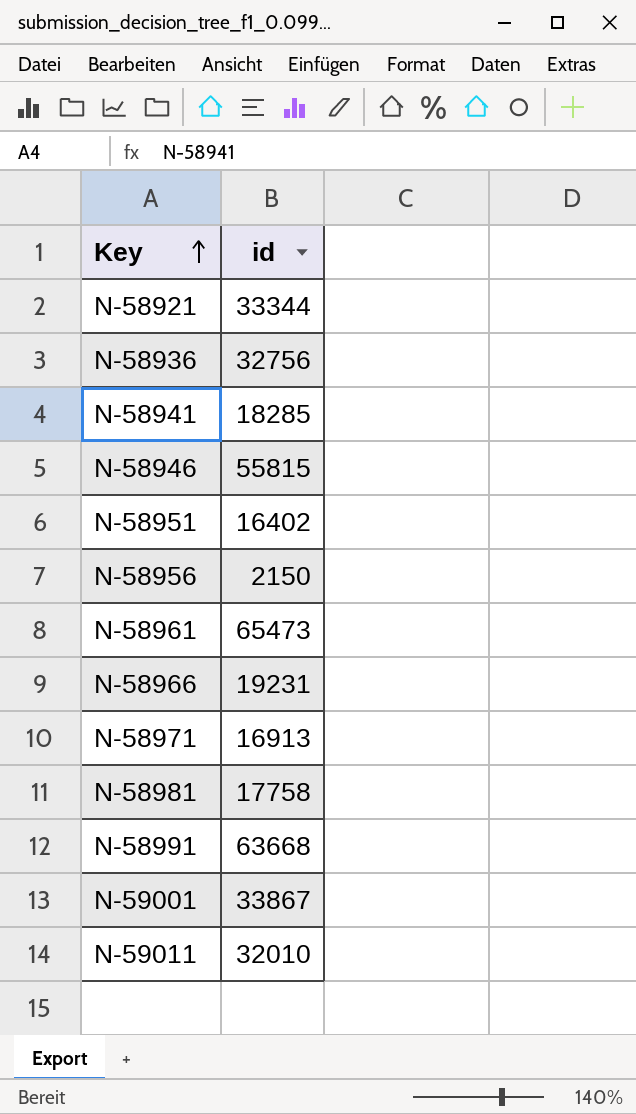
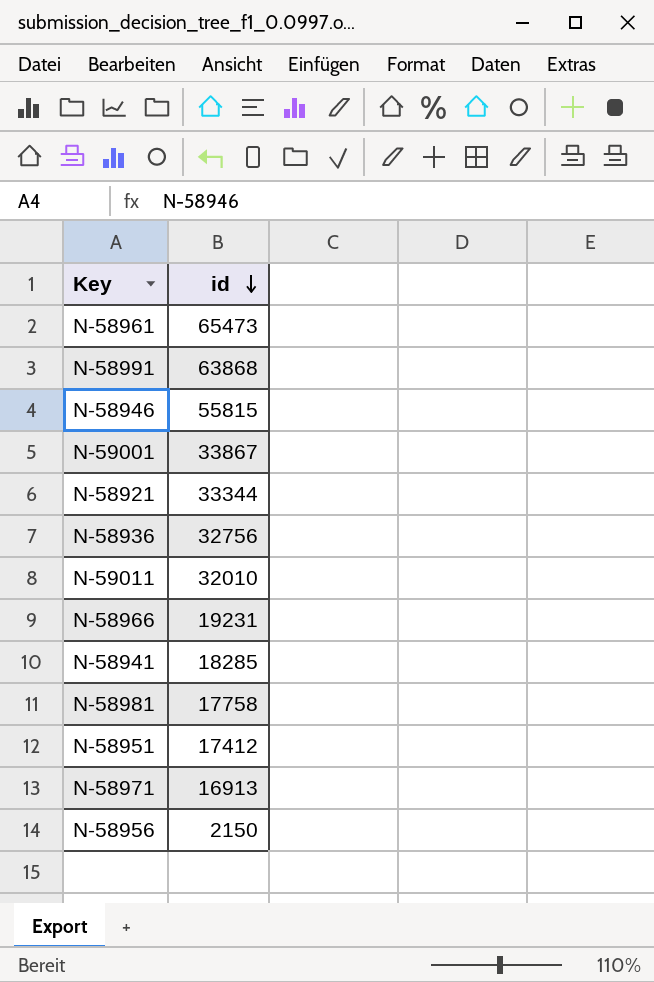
row order: Key ascending -> id descending
N-58991 | id: 63668 -> 63868
N-58951 | id: 16402 -> 17412

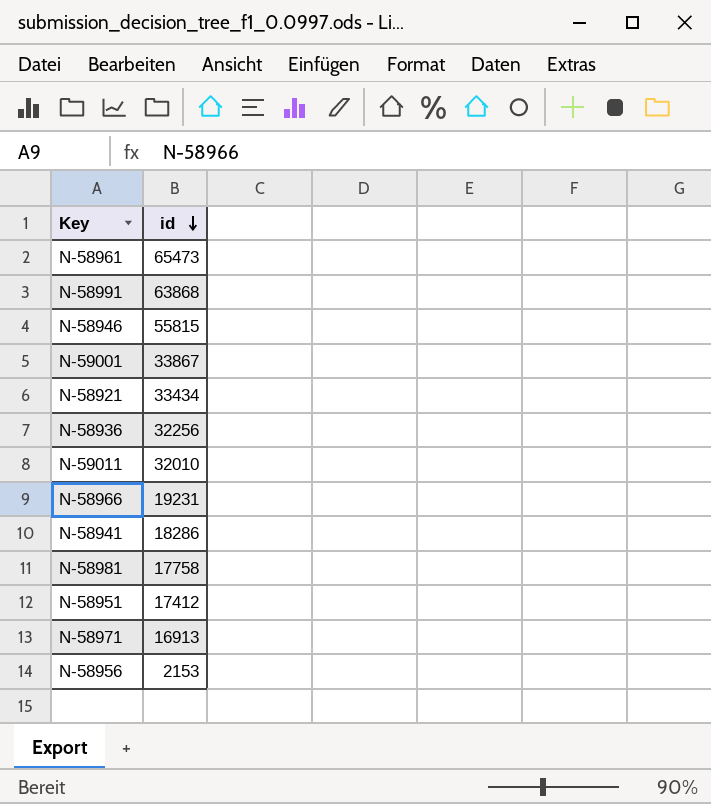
N-58921 | id: 33344 -> 33434
N-58936 | id: 32756 -> 32256
N-58941 | id: 18285 -> 18286
N-58956 | id: 2150 -> 2153

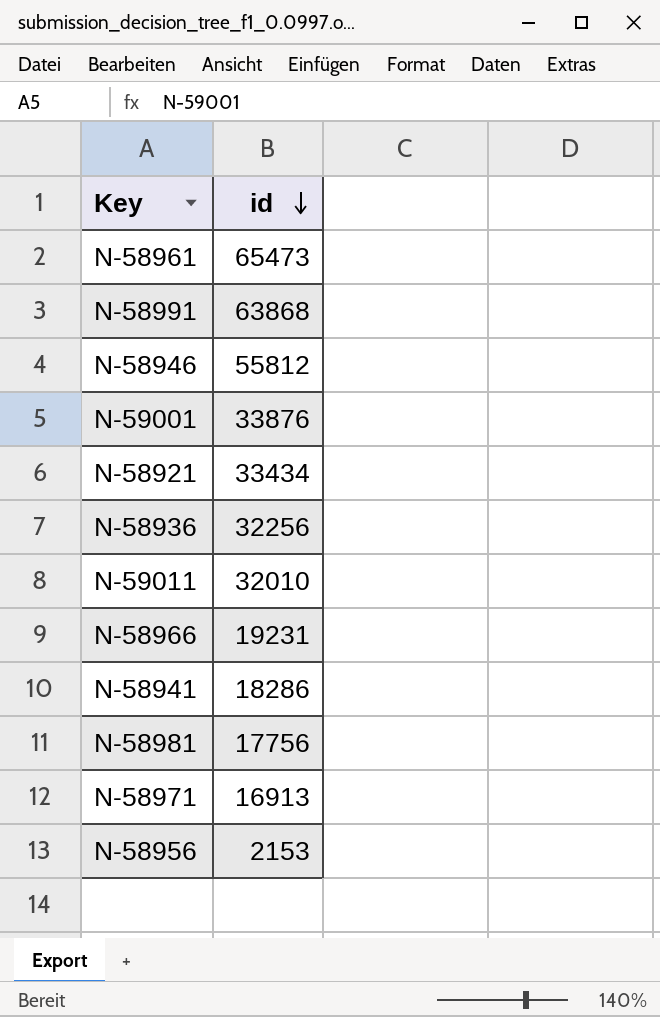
row N-58951: 17412 -> none
N-58946 | id: 55815 -> 55812
N-59001 | id: 33867 -> 33876
N-58981 | id: 17758 -> 17756

